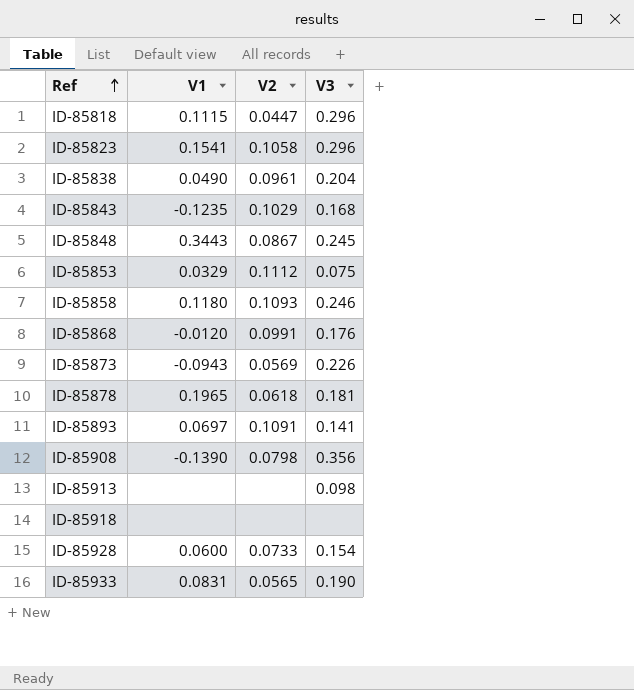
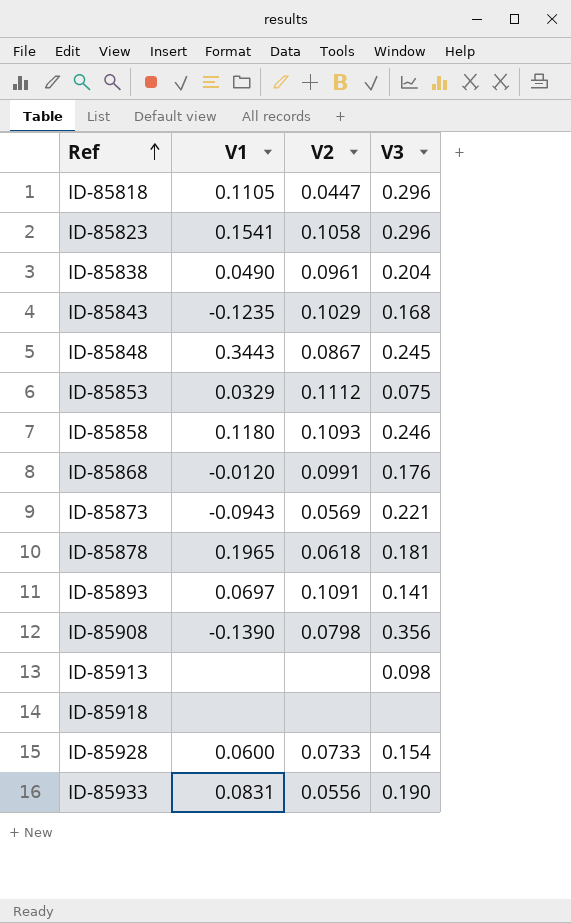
ID-85818 | V1: 0.1115 -> 0.1105
ID-85873 | V3: 0.226 -> 0.221
ID-85933 | V2: 0.0565 -> 0.0556

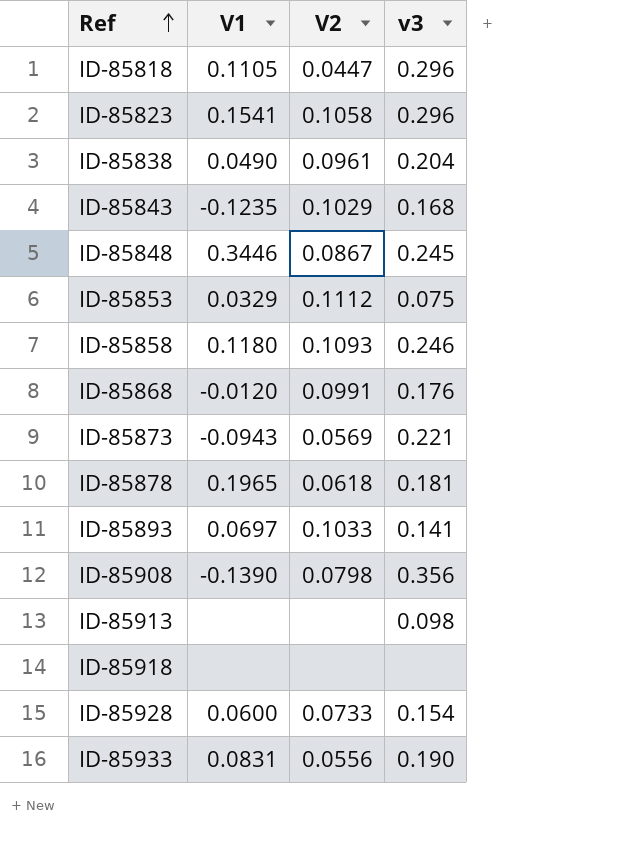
column name: V3 -> v3
ID-85848 | V1: 0.3443 -> 0.3446
ID-85893 | V2: 0.1091 -> 0.1033

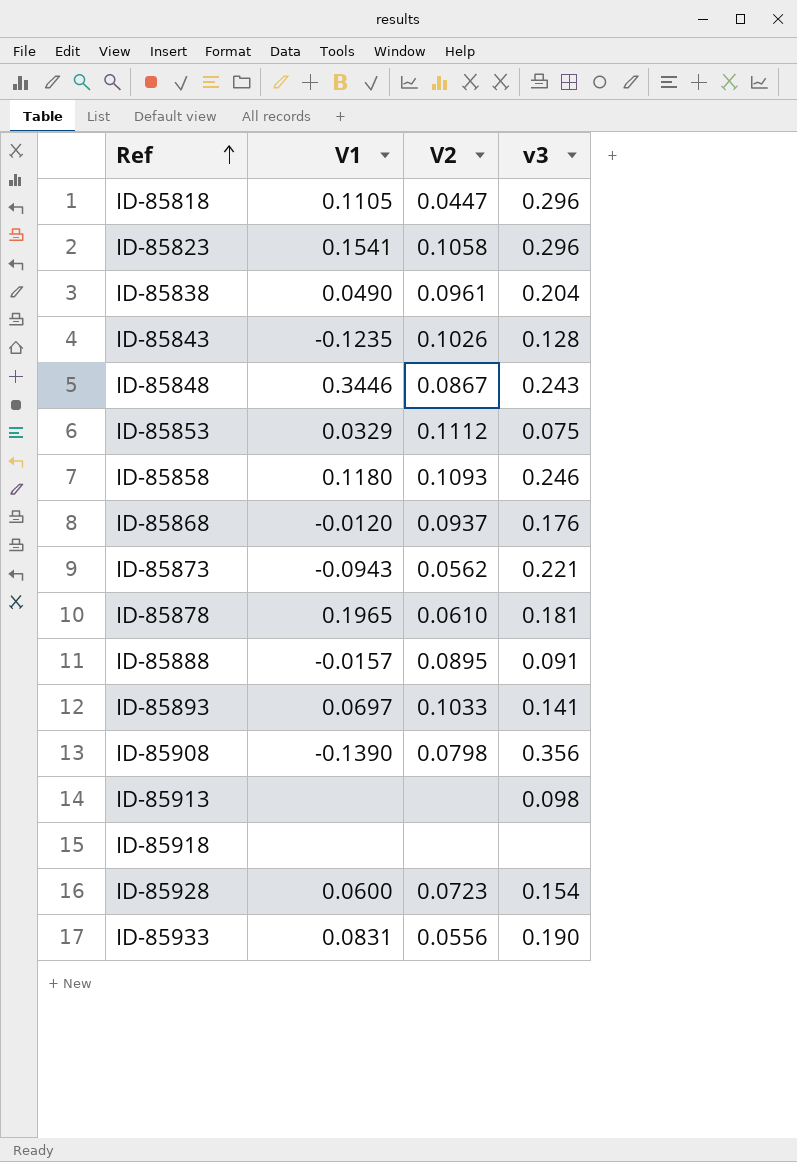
ID-85843 | V2: 0.1029 -> 0.1026
ID-85843 | v3: 0.168 -> 0.128
ID-85848 | v3: 0.245 -> 0.243
ID-85868 | V2: 0.0991 -> 0.0937
ID-85873 | V2: 0.0569 -> 0.0562
ID-85878 | V2: 0.0618 -> 0.0610
row ID-85888: none -> -0.0157 | 0.0895 | 0.091
ID-85928 | V2: 0.0733 -> 0.0723

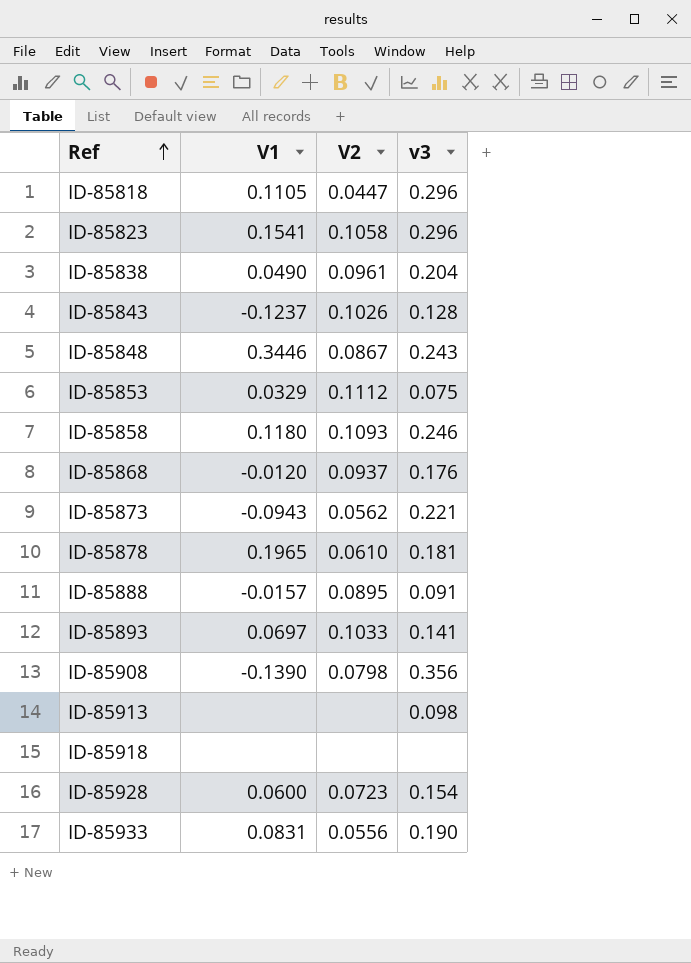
ID-85843 | V1: -0.1235 -> -0.1237

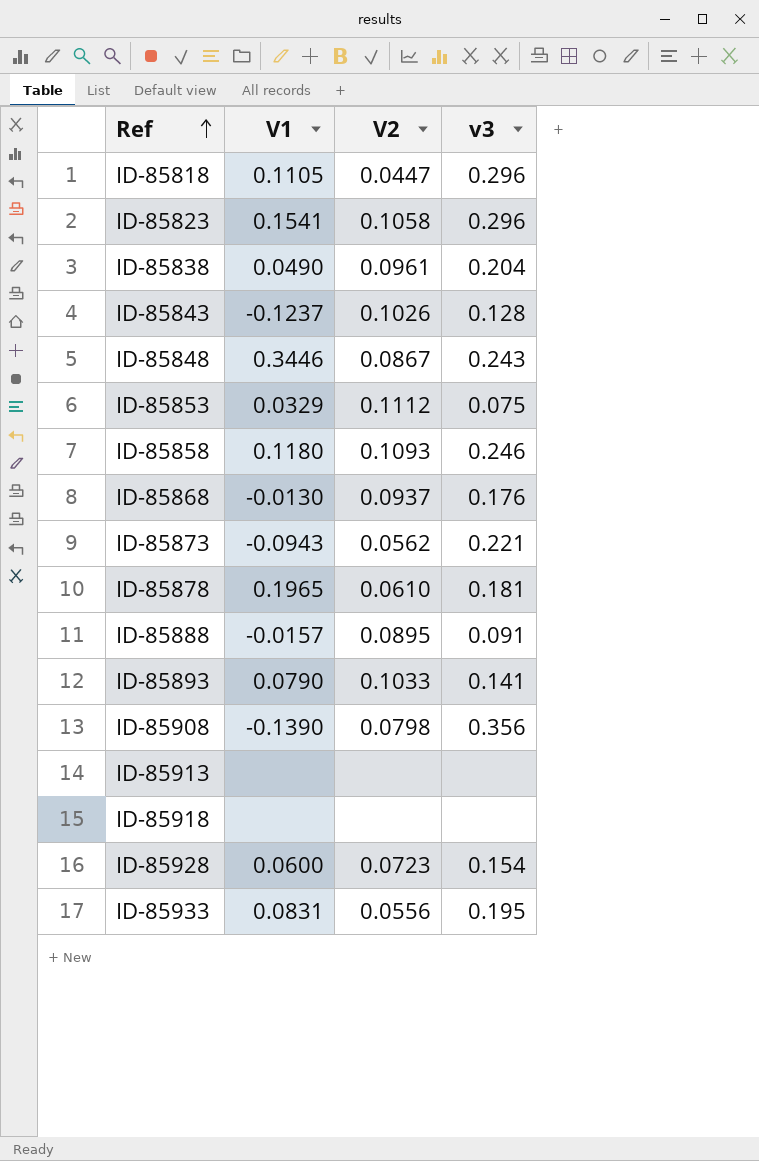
ID-85868 | V1: -0.0120 -> -0.0130
ID-85893 | V1: 0.0697 -> 0.0790
ID-85913 | v3: 0.098 -> none
ID-85933 | v3: 0.190 -> 0.195

